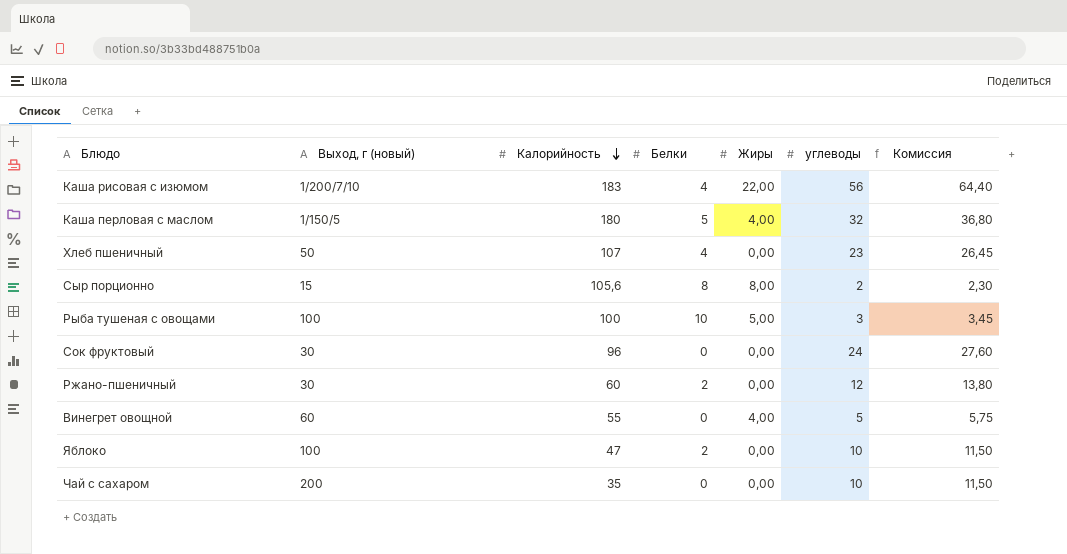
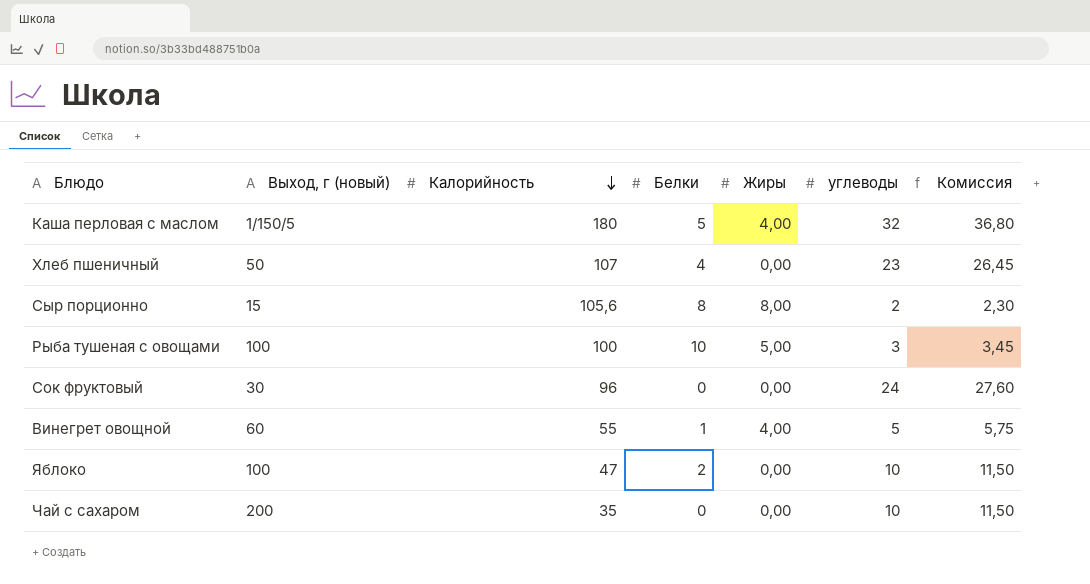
row Каша рисовая с изюмом: 1/200/7/10 | 183 | 4 | 22,00 | 56 | 64,40 -> none
row Ржано-пшеничный: 30 | 60 | 2 | 0,00 | 12 | 13,80 -> none
Винегрет овощной | Белки: 0 -> 1

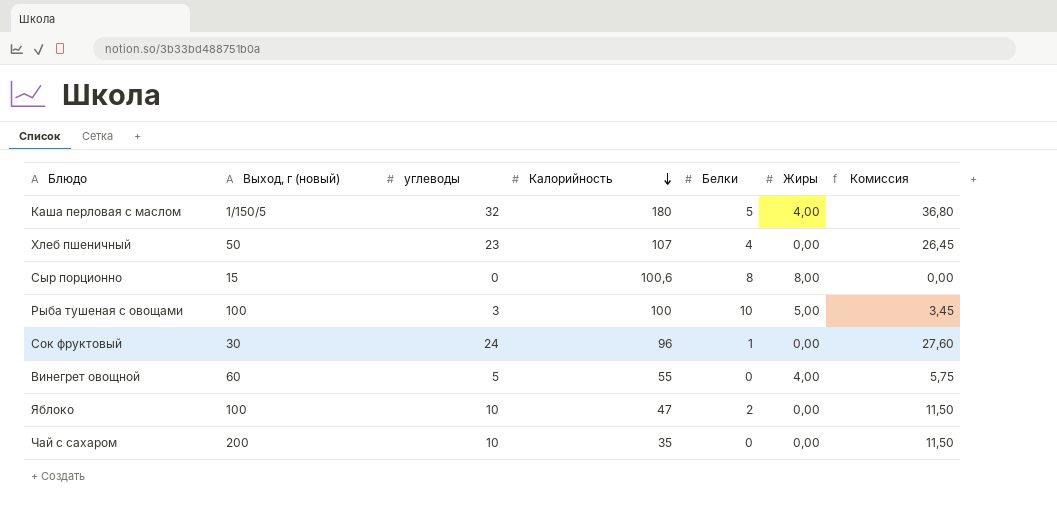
column углеводы | position: 6 -> 3
Сыр порционно | углеводы: 2 -> 0
Сыр порционно | Калорийность: 105,6 -> 100,6
Сыр порционно | Комиссия: 2,30 -> 0,00
Сок фруктовый | Белки: 0 -> 1
Винегрет овощной | Белки: 1 -> 0

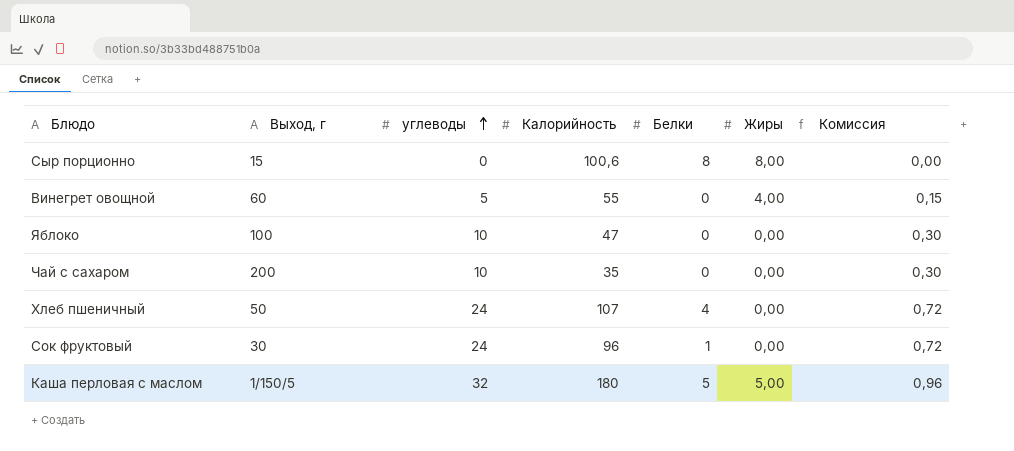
row order: Калорийность descending -> углеводы ascending
column name: Выход, г (новый) -> Выход, г
column Комиссия | formula: [углеводы] * 1,15 -> [углеводы] * 0,03
row Рыба тушеная с овощами: 100 | 3 | 100 | 10 | 5,00 | 3,45 -> none
Яблоко | Белки: 2 -> 0
Хлеб пшеничный | углеводы: 23 -> 24
Каша перловая с маслом | Жиры: 4,00 -> 5,00

